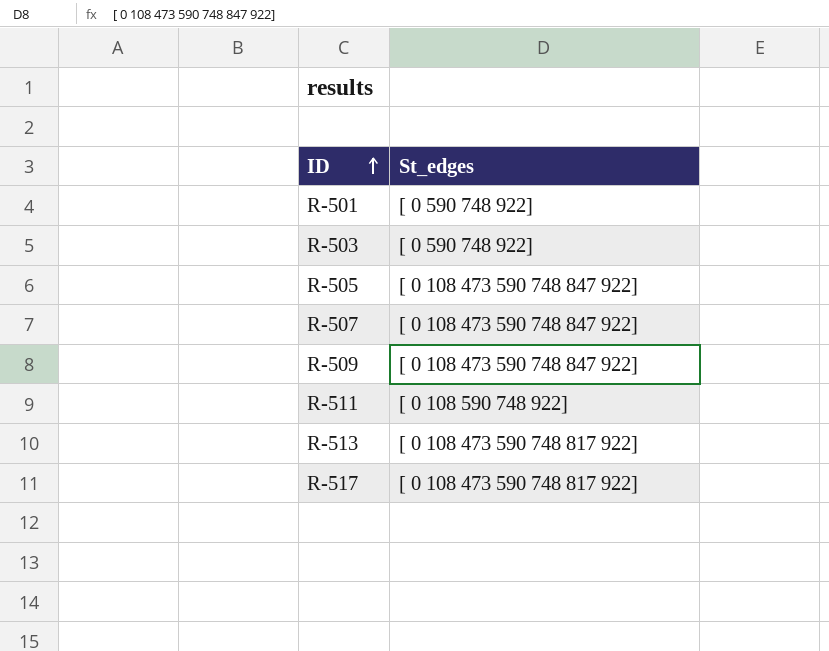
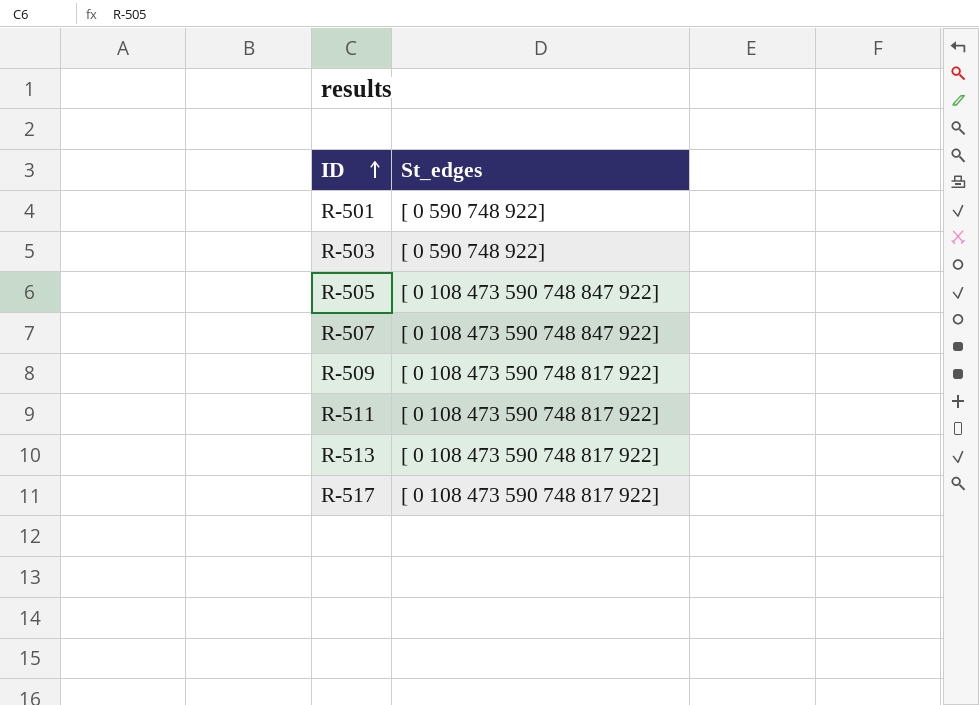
R-509 | St_edges: [ 0 108 473 590 748 847 922] -> [ 0 108 473 590 748 817 922]
R-511 | St_edges: [ 0 108 590 748 922] -> [ 0 108 473 590 748 817 922]

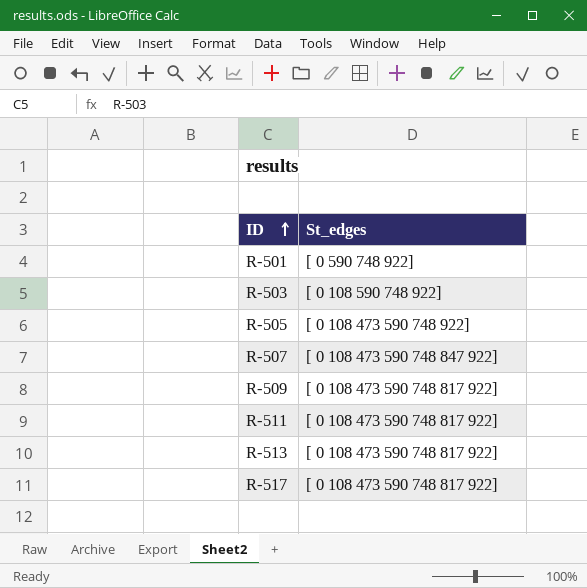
R-503 | St_edges: [ 0 590 748 922] -> [ 0 108 590 748 922]
R-505 | St_edges: [ 0 108 473 590 748 847 922] -> [ 0 108 473 590 748 922]

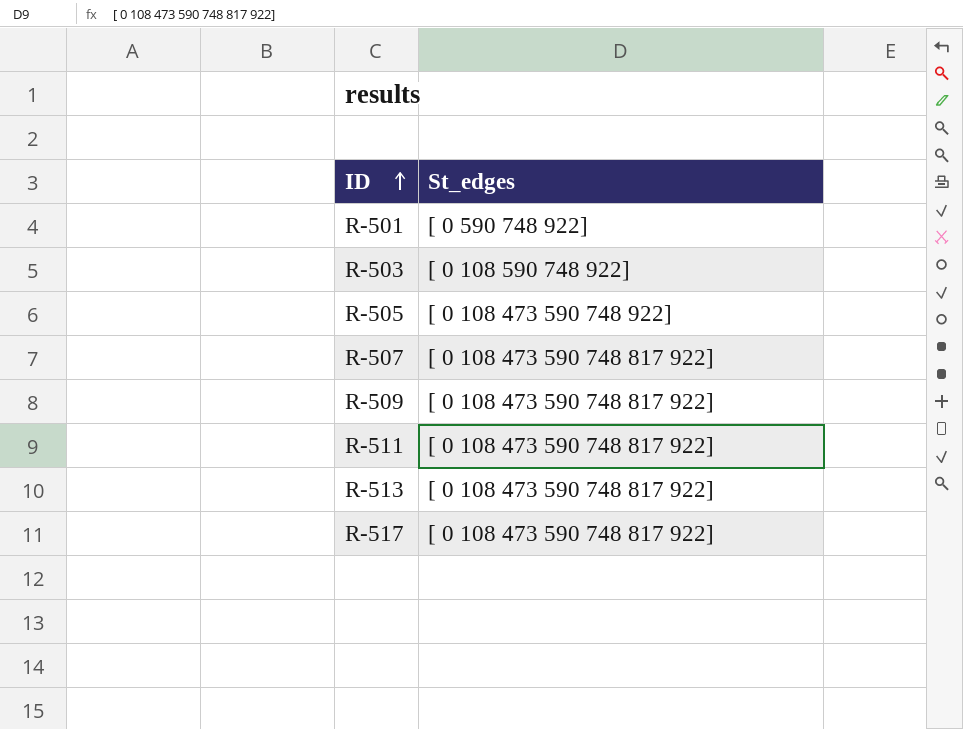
R-507 | St_edges: [ 0 108 473 590 748 847 922] -> [ 0 108 473 590 748 817 922]

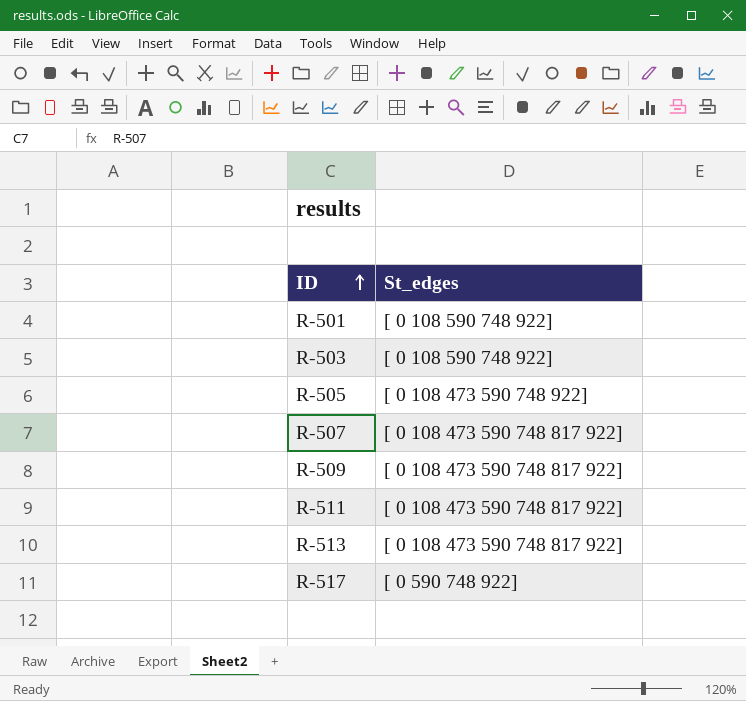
R-501 | St_edges: [ 0 590 748 922] -> [ 0 108 590 748 922]
R-517 | St_edges: [ 0 108 473 590 748 817 922] -> [ 0 590 748 922]

